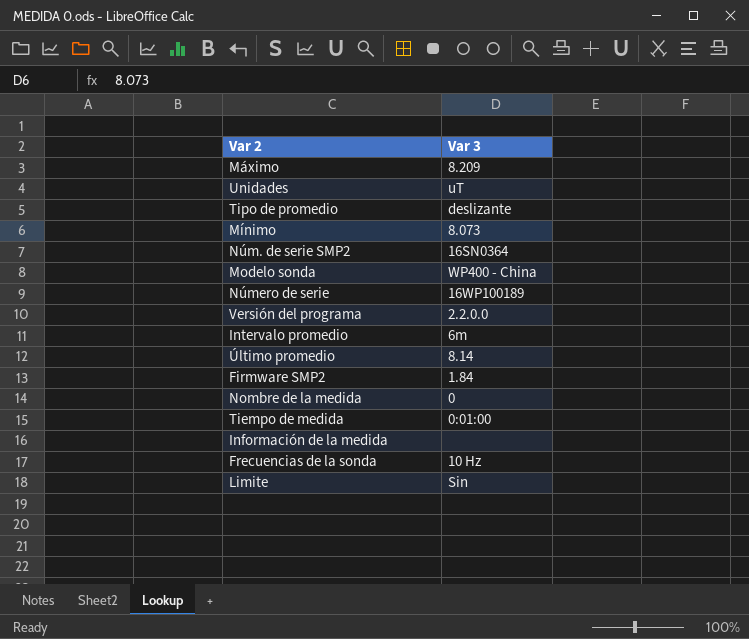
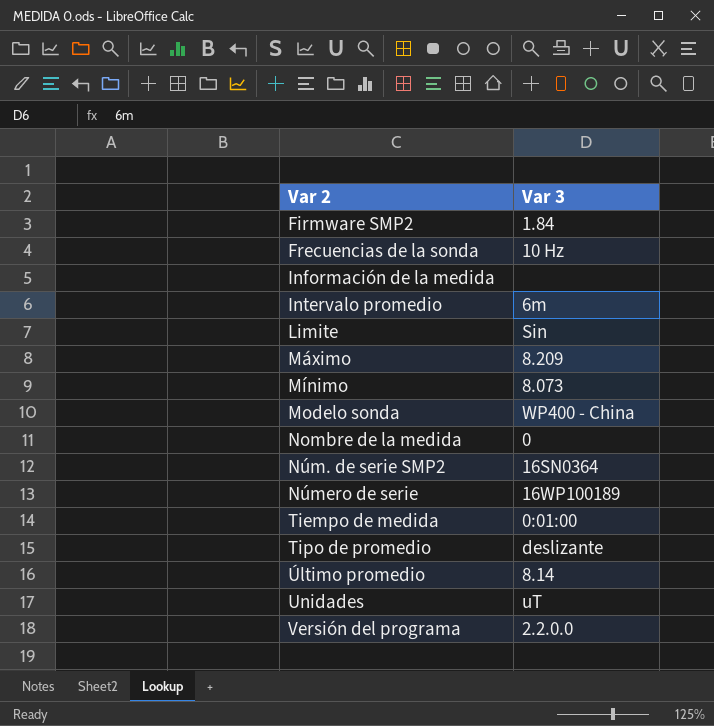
row order: none -> Var 2 ascending

